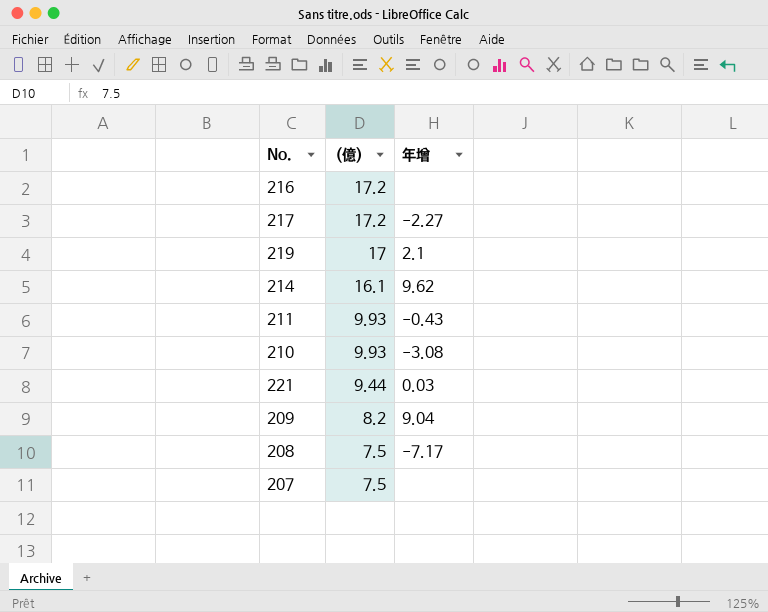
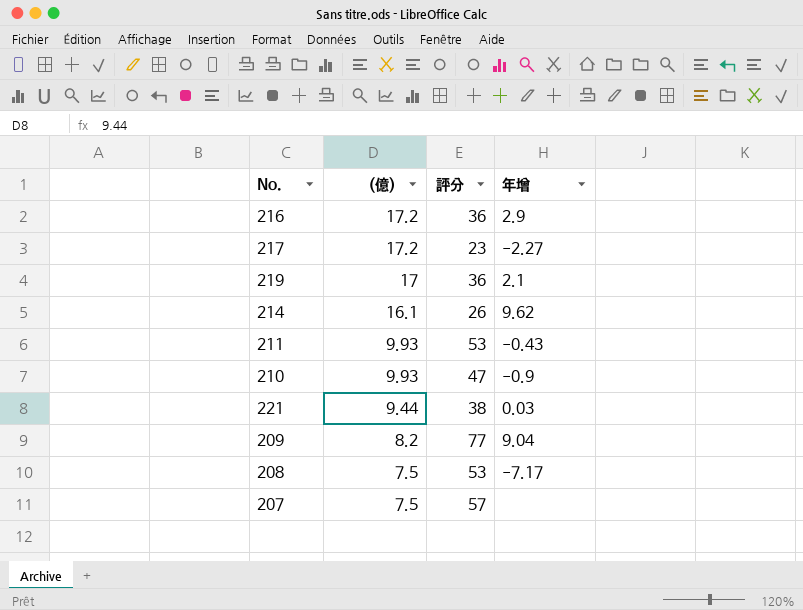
column 評分 | position: none -> 3
216 | 年增: none -> 2.9
210 | 年增: -3.08 -> -0.9

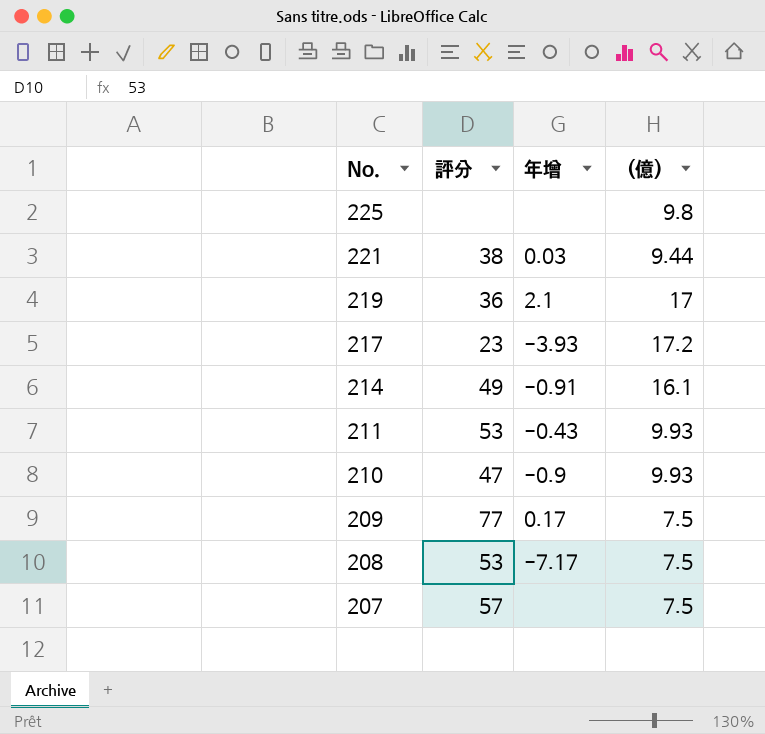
row order: (億) descending -> No. descending
column (億) | position: 2 -> 4
row 216: 17.2 | 36 | 2.9 -> none
row 225: none -> none | none | 9.8
217 | 年增: -2.27 -> -3.93
214 | 評分: 26 -> 49
214 | 年增: 9.62 -> -0.91
209 | 年增: 9.04 -> 0.17
209 | (億): 8.2 -> 7.5

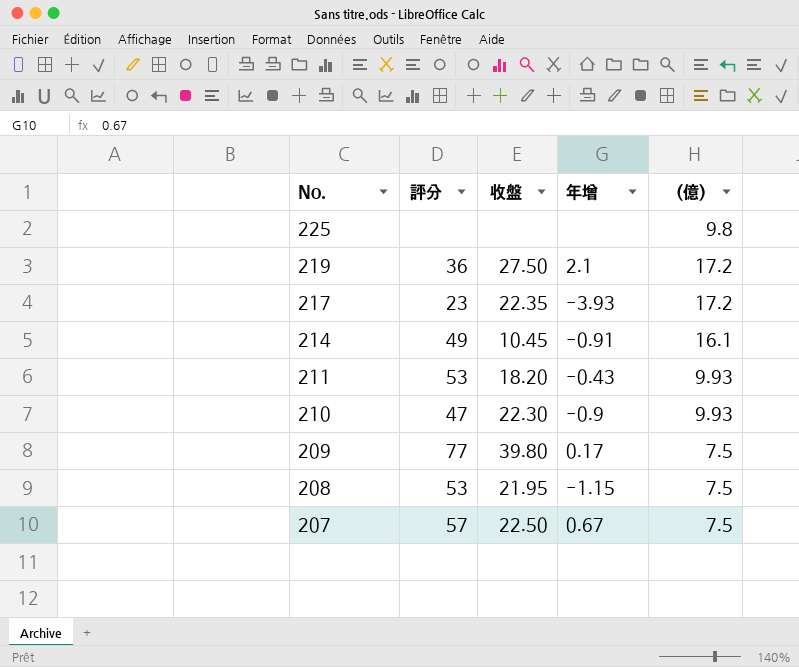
column 收盤 | position: none -> 3
row 221: 38 | 0.03 | 9.44 -> none
219 | (億): 17 -> 17.2
208 | 年增: -7.17 -> -1.15
207 | 年增: none -> 0.67

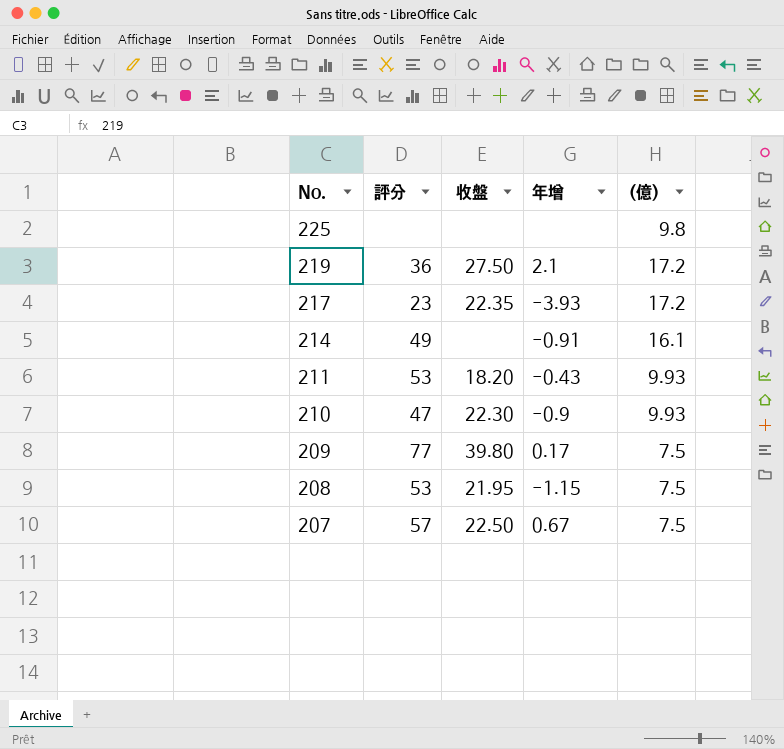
214 | 收盤: 10.45 -> none

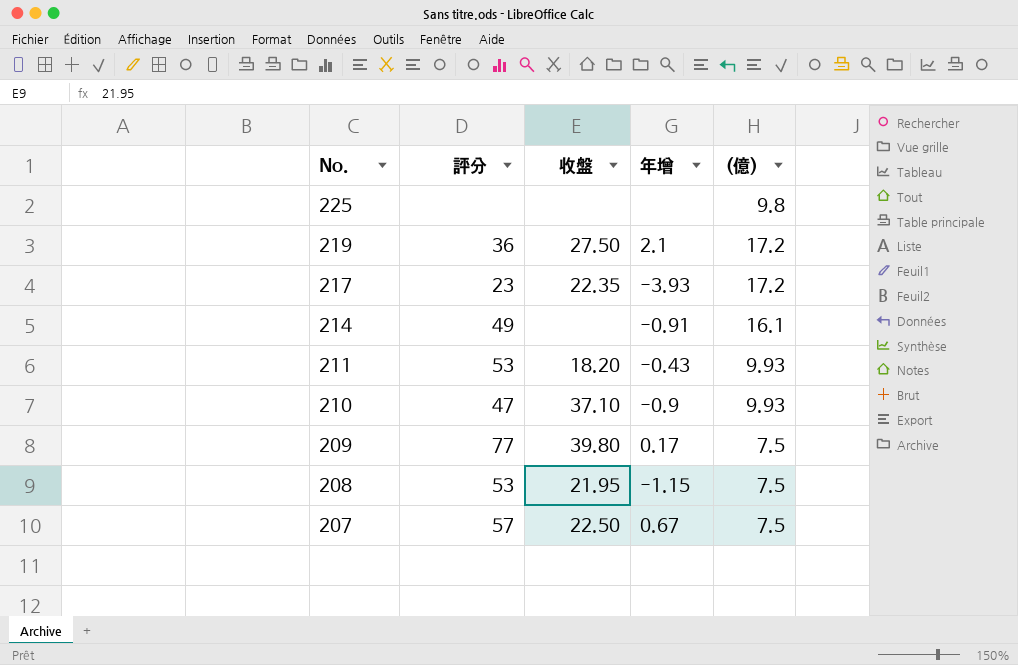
210 | 收盤: 22.30 -> 37.10

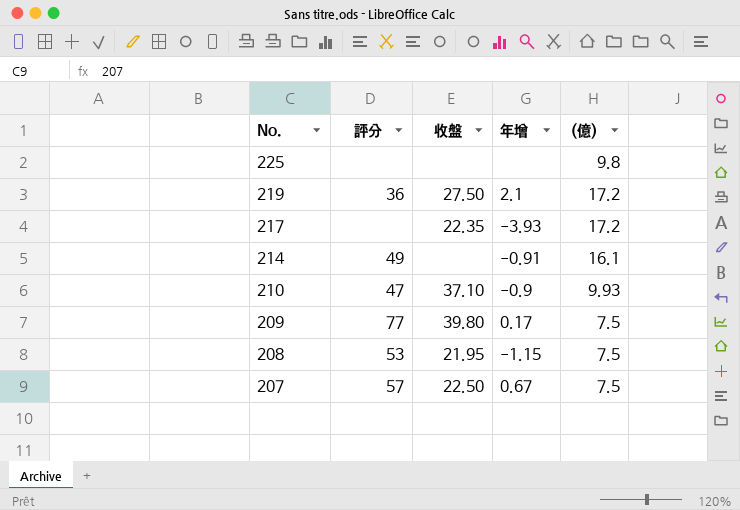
row 211: 53 | 18.20 | -0.43 | 9.93 -> none
217 | 評分: 23 -> none

